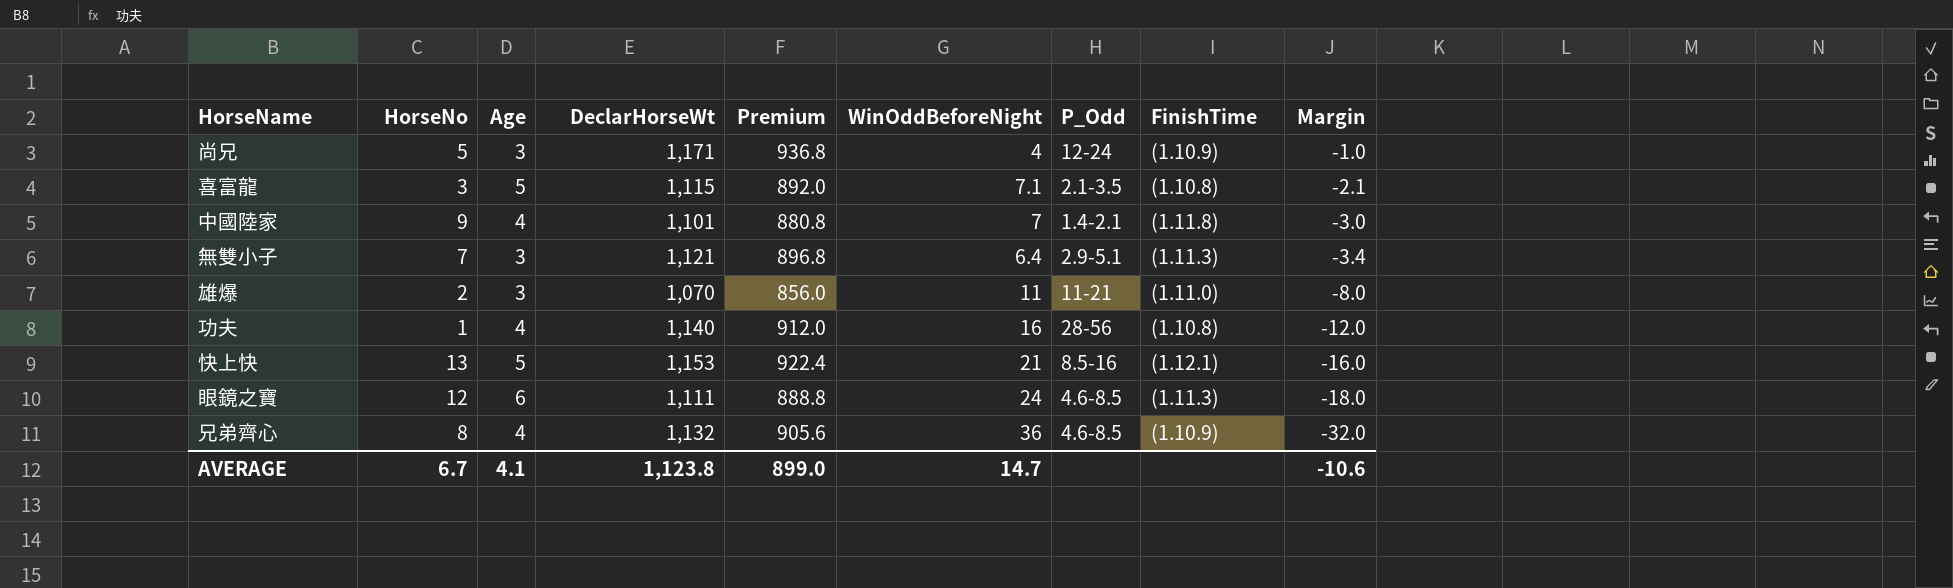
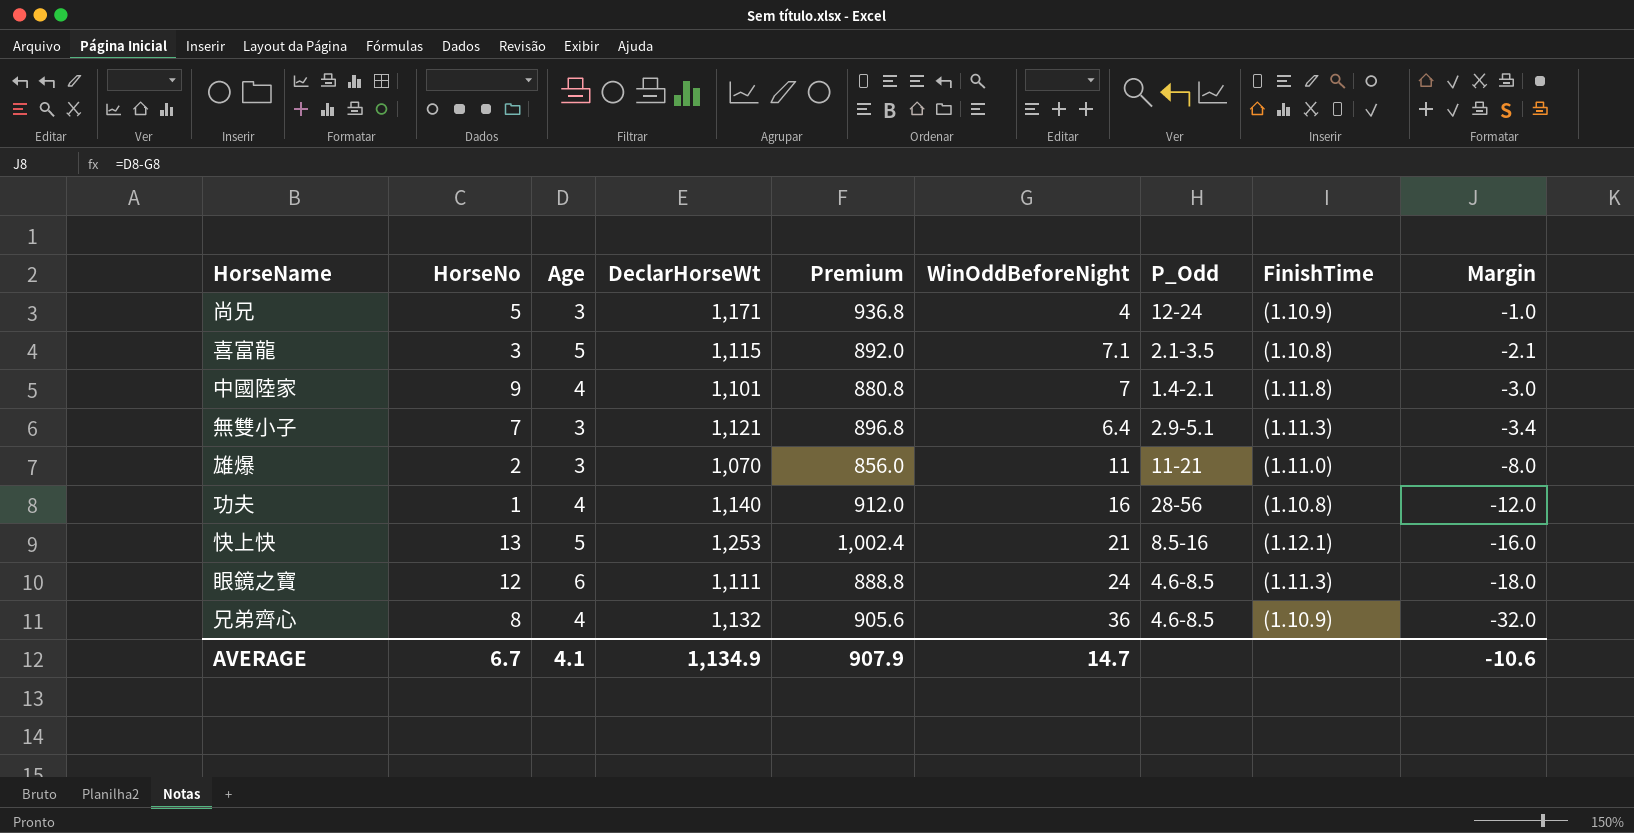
快上快 | DeclarHorseWt: 1,153 -> 1,253
快上快 | Premium: 922.4 -> 1,002.4
AVERAGE | DeclarHorseWt: 1,123.8 -> 1,134.9
AVERAGE | Premium: 899.0 -> 907.9

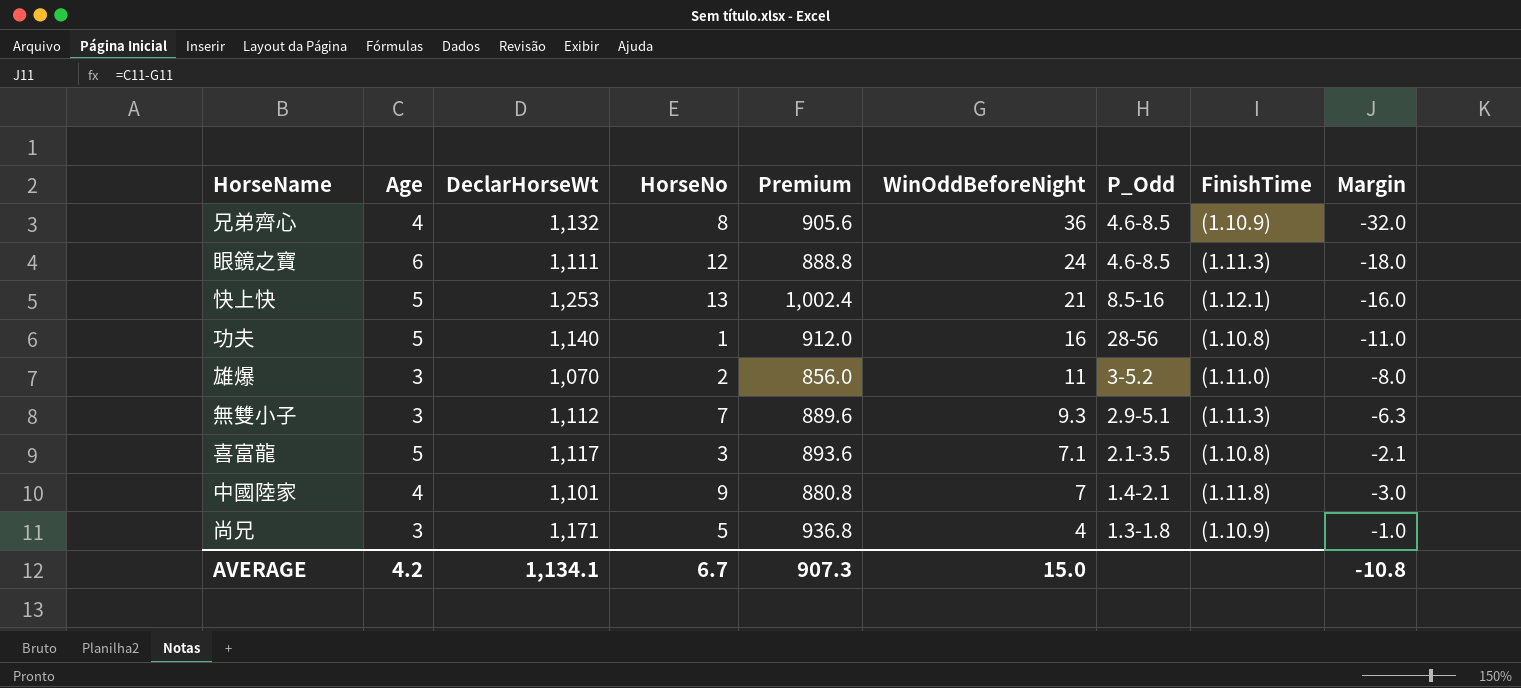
row order: Margin descending -> WinOddBeforeNight descending
column HorseNo | position: 2 -> 4
功夫 | Age: 4 -> 5
功夫 | Margin: -12.0 -> -11.0
雄爆 | P_Odd: 11-21 -> 3-5.2
無雙小子 | DeclarHorseWt: 1,121 -> 1,112
無雙小子 | Premium: 896.8 -> 889.6
無雙小子 | WinOddBeforeNight: 6.4 -> 9.3
無雙小子 | Margin: -3.4 -> -6.3
喜富龍 | DeclarHorseWt: 1,115 -> 1,117
喜富龍 | Premium: 892.0 -> 893.6
尚兄 | P_Odd: 12-24 -> 1.3-1.8
AVERAGE | Age: 4.1 -> 4.2
AVERAGE | DeclarHorseWt: 1,134.9 -> 1,134.1
AVERAGE | Premium: 907.9 -> 907.3
AVERAGE | WinOddBeforeNight: 14.7 -> 15.0
AVERAGE | Margin: -10.6 -> -10.8

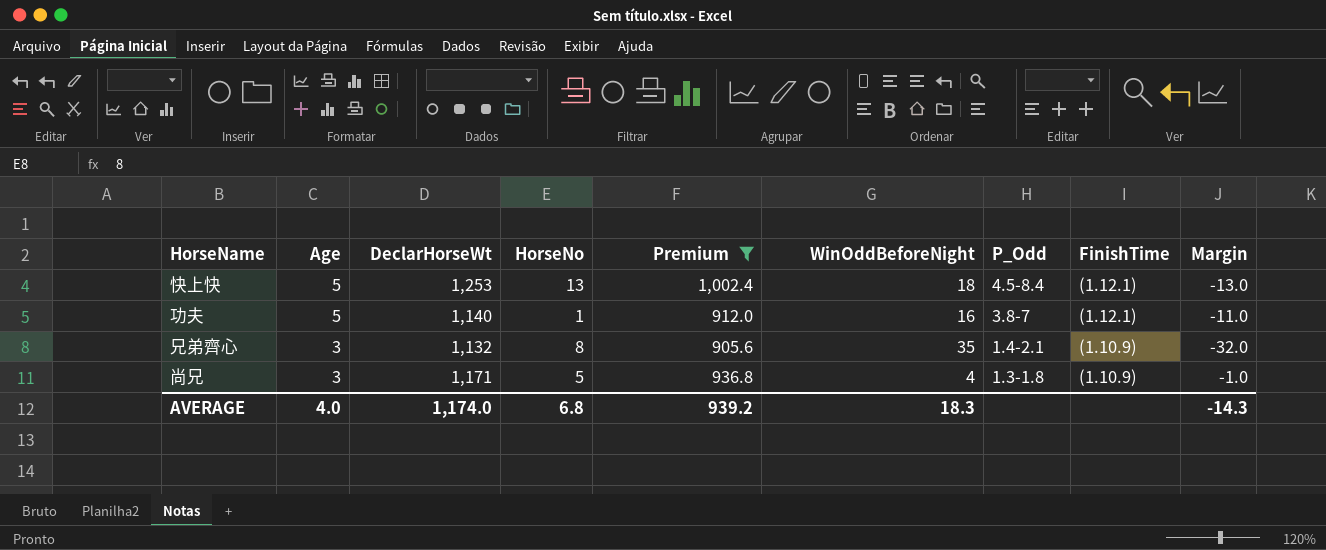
filter: none -> Premium >= 905.6
row order: WinOddBeforeNight descending -> Age descending
快上快 | WinOddBeforeNight: 21 -> 18
快上快 | P_Odd: 8.5-16 -> 4.5-8.4
快上快 | Margin: -16.0 -> -13.0
功夫 | P_Odd: 28-56 -> 3.8-7
功夫 | FinishTime: (1.10.8) -> (1.12.1)
兄弟齊心 | Age: 4 -> 3
兄弟齊心 | WinOddBeforeNight: 36 -> 35
兄弟齊心 | P_Odd: 4.6-8.5 -> 1.4-2.1
AVERAGE | Age: 4.2 -> 4.0
AVERAGE | DeclarHorseWt: 1,134.1 -> 1,174.0
AVERAGE | HorseNo: 6.7 -> 6.8
AVERAGE | Premium: 907.3 -> 939.2
AVERAGE | WinOddBeforeNight: 15.0 -> 18.3
AVERAGE | Margin: -10.8 -> -14.3

